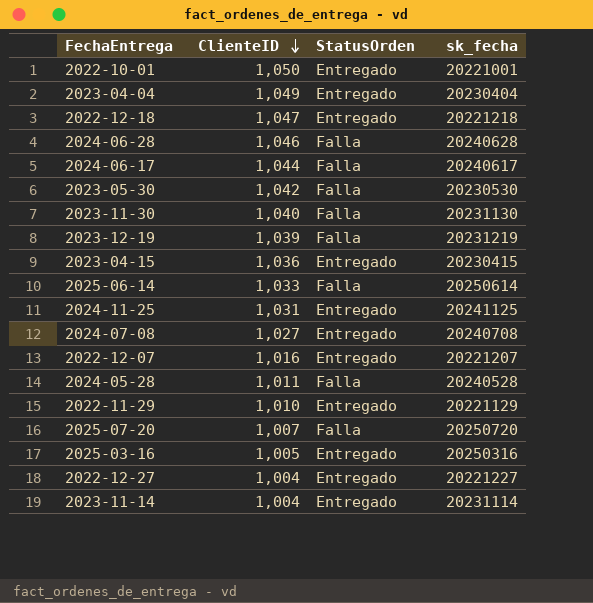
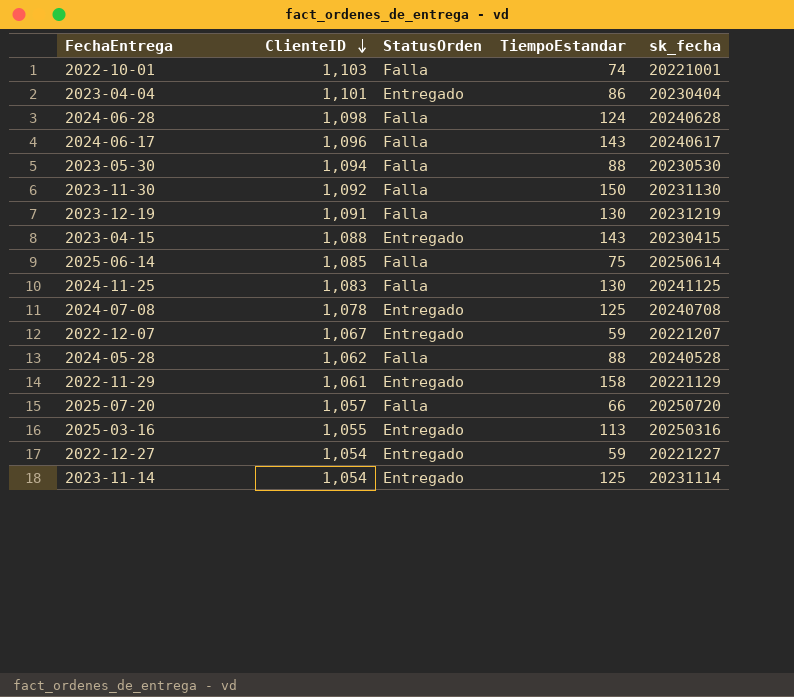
column TiempoEstandar | position: none -> 4
row 2022-12-18: 1,047 | Entregado | 20221218 -> none
2022-10-01 | ClienteID: 1,050 -> 1,103
2022-10-01 | StatusOrden: Entregado -> Falla
2023-04-04 | ClienteID: 1,049 -> 1,101
2024-06-28 | ClienteID: 1,046 -> 1,098
2024-06-17 | ClienteID: 1,044 -> 1,096
2023-05-30 | ClienteID: 1,042 -> 1,094
2023-11-30 | ClienteID: 1,040 -> 1,092
2023-12-19 | ClienteID: 1,039 -> 1,091
2023-04-15 | ClienteID: 1,036 -> 1,088
2025-06-14 | ClienteID: 1,033 -> 1,085
2024-11-25 | ClienteID: 1,031 -> 1,083
2024-11-25 | StatusOrden: Entregado -> Falla
2024-07-08 | ClienteID: 1,027 -> 1,078
2022-12-07 | ClienteID: 1,016 -> 1,067
2024-05-28 | ClienteID: 1,011 -> 1,062
2022-11-29 | ClienteID: 1,010 -> 1,061
2025-07-20 | ClienteID: 1,007 -> 1,057
2025-03-16 | ClienteID: 1,005 -> 1,055
2022-12-27 | ClienteID: 1,004 -> 1,054
2023-11-14 | ClienteID: 1,004 -> 1,054

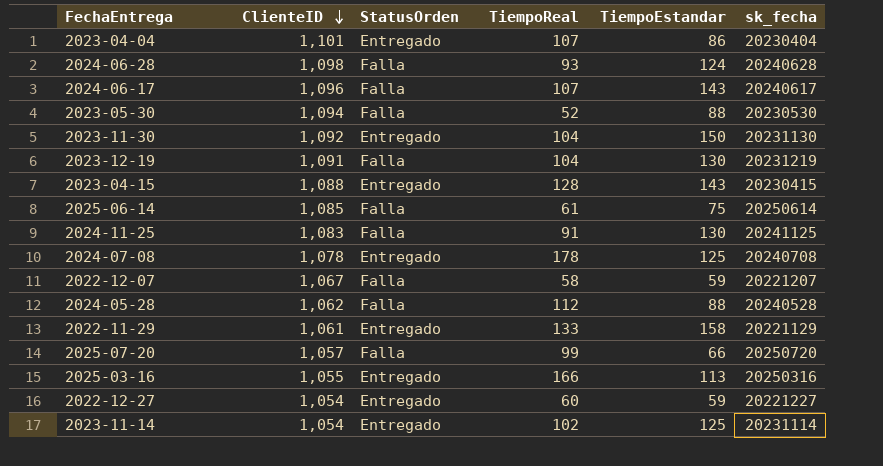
column TiempoReal | position: none -> 4
row 2022-10-01: 1,103 | Falla | 74 | 20221001 -> none
2023-11-30 | StatusOrden: Falla -> Entregado
2022-12-07 | StatusOrden: Entregado -> Falla

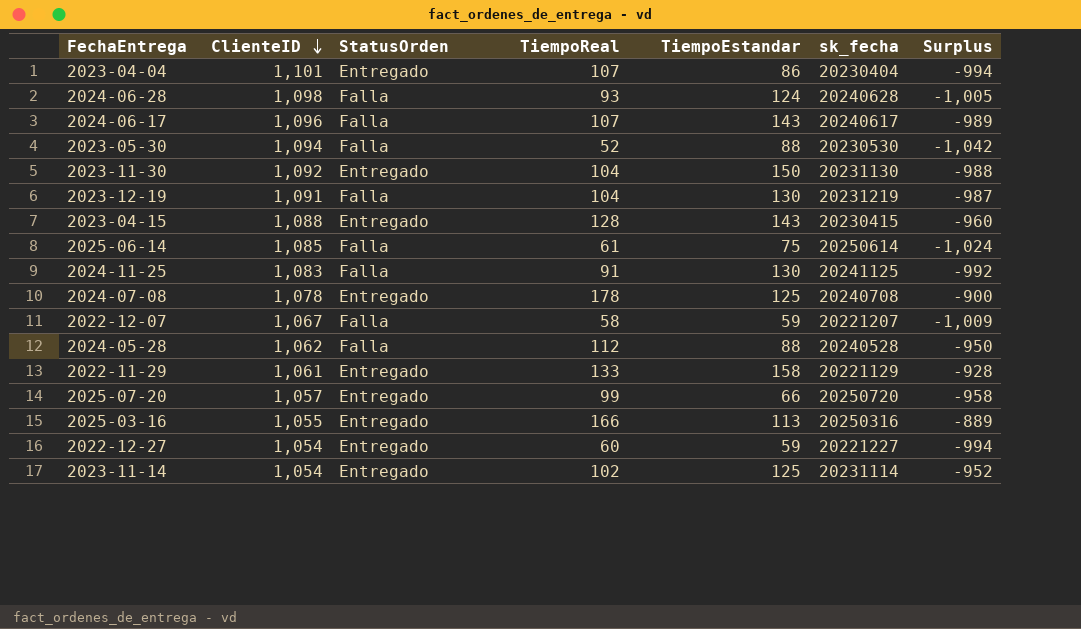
column Surplus | formula: none -> [TiempoReal] - [ClienteID]
2025-07-20 | StatusOrden: Falla -> Entregado

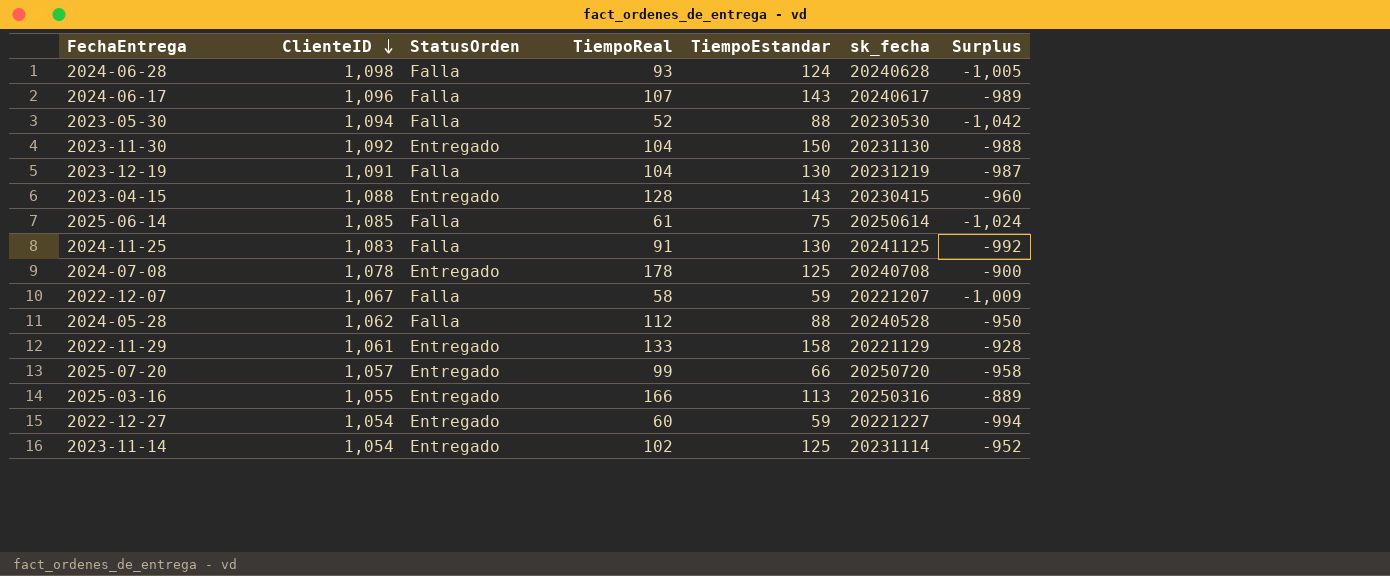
row 2023-04-04: 1,101 | Entregado | 107 | 86 | 20230404 | -994 -> none

